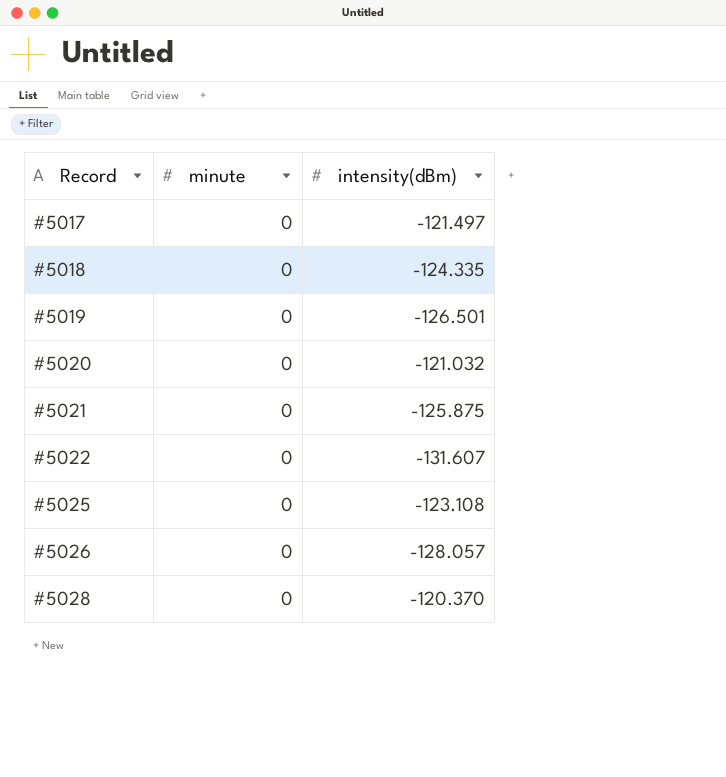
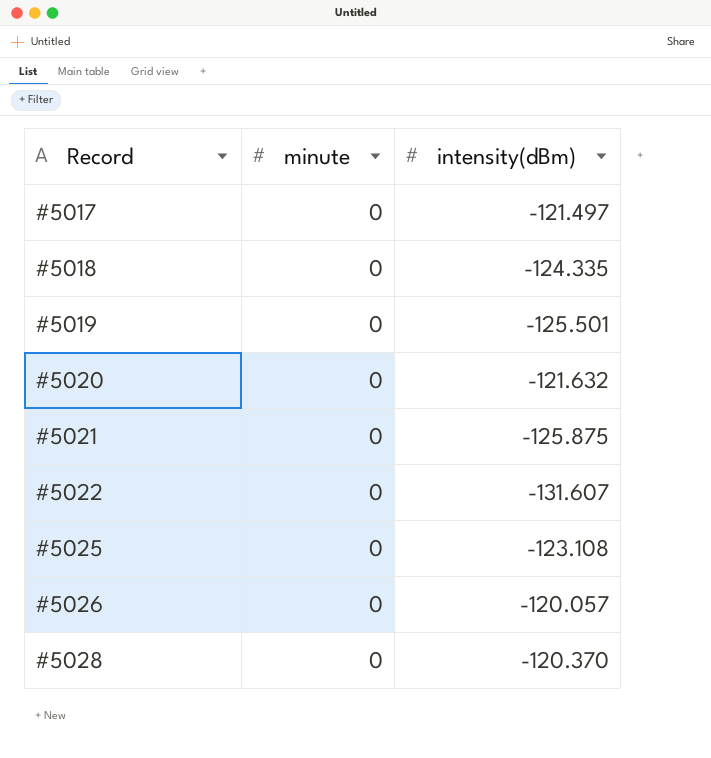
#5019 | intensity(dBm): -126.501 -> -125.501
#5020 | intensity(dBm): -121.032 -> -121.632
#5026 | intensity(dBm): -128.057 -> -120.057

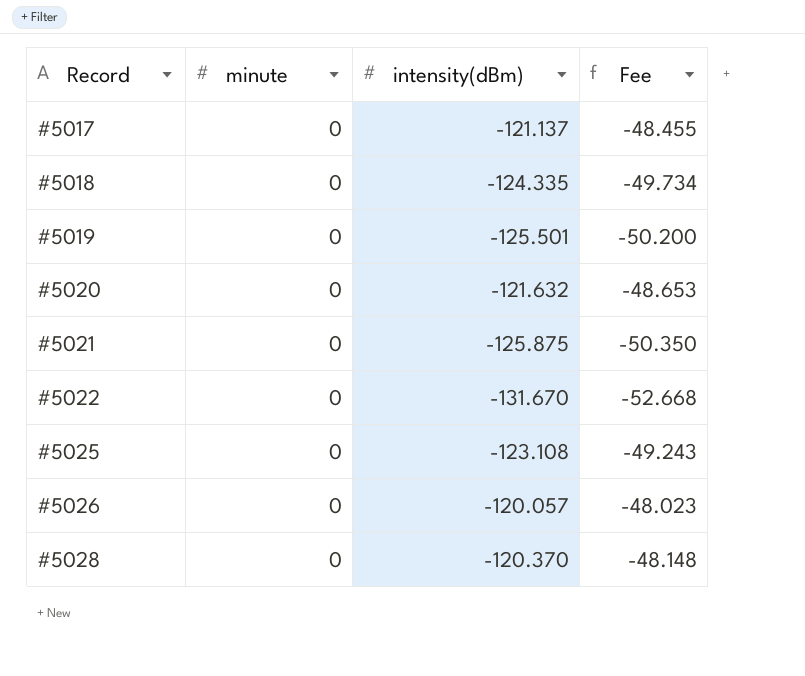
column Fee | formula: none -> [intensity(dBm)] * 0.4
#5017 | intensity(dBm): -121.497 -> -121.137
#5022 | intensity(dBm): -131.607 -> -131.670

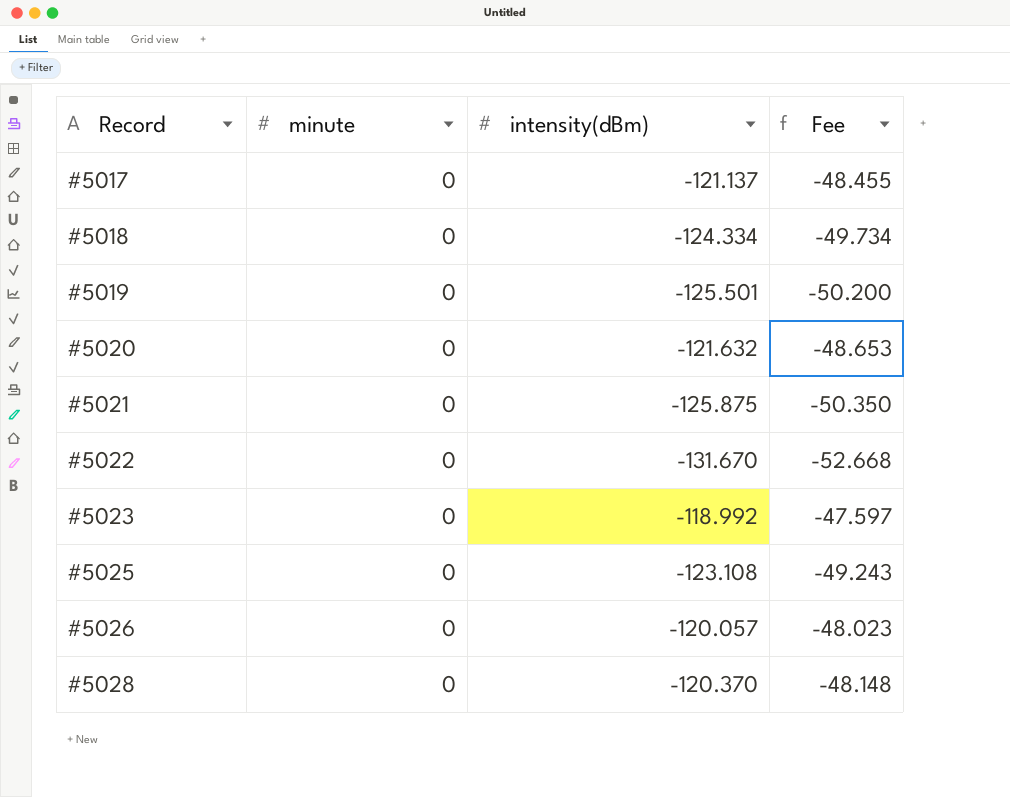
#5018 | intensity(dBm): -124.335 -> -124.334
row #5023: none -> 0 | -118.992 | -47.597

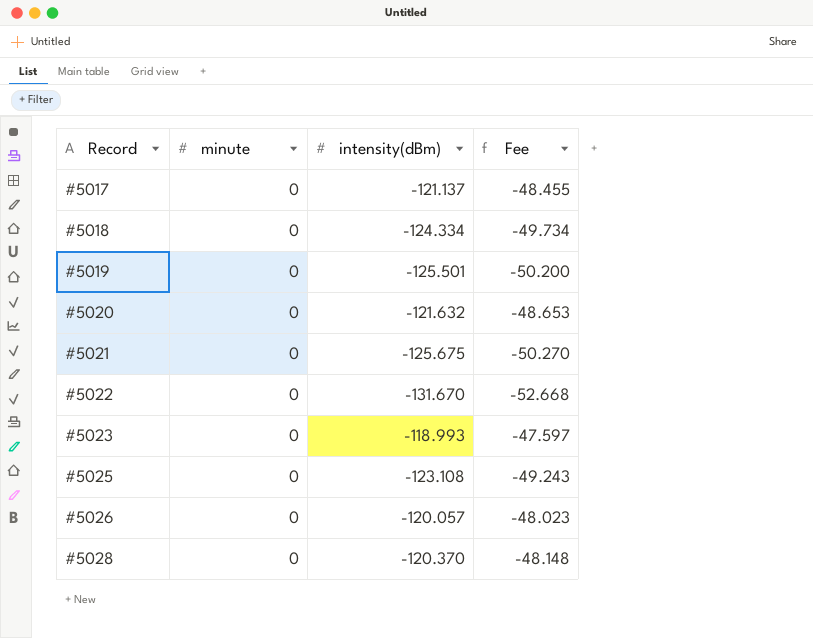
#5021 | intensity(dBm): -125.875 -> -125.675
#5021 | Fee: -50.350 -> -50.270
#5023 | intensity(dBm): -118.992 -> -118.993

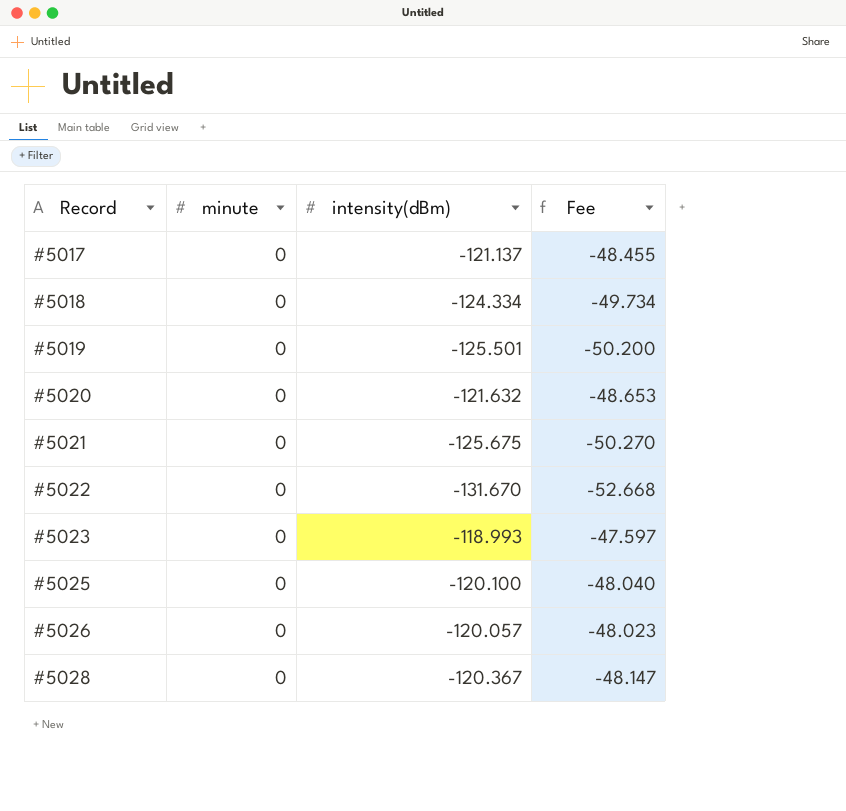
#5025 | intensity(dBm): -123.108 -> -120.100
#5025 | Fee: -49.243 -> -48.040
#5028 | intensity(dBm): -120.370 -> -120.367
#5028 | Fee: -48.148 -> -48.147

